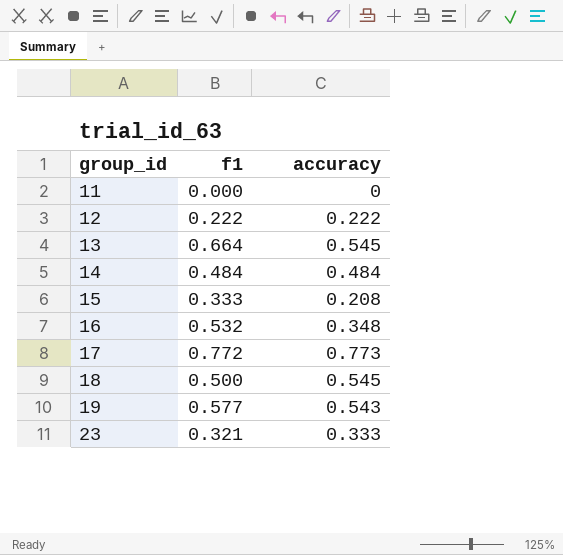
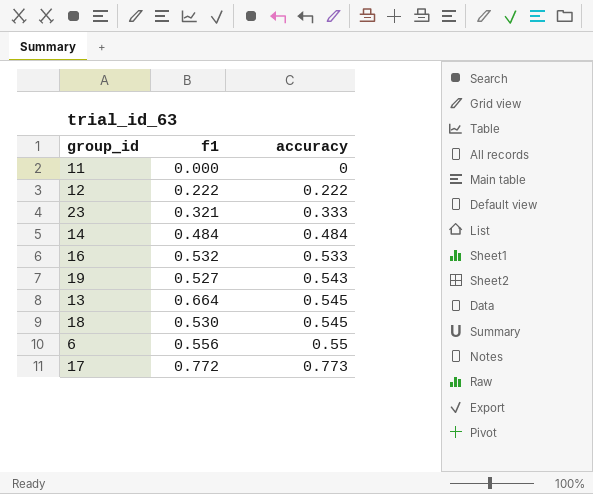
row order: group_id ascending -> accuracy ascending
row 15: 0.333 | 0.208 -> none
16 | accuracy: 0.348 -> 0.533
19 | f1: 0.577 -> 0.527
18 | f1: 0.500 -> 0.530
row 6: none -> 0.556 | 0.55

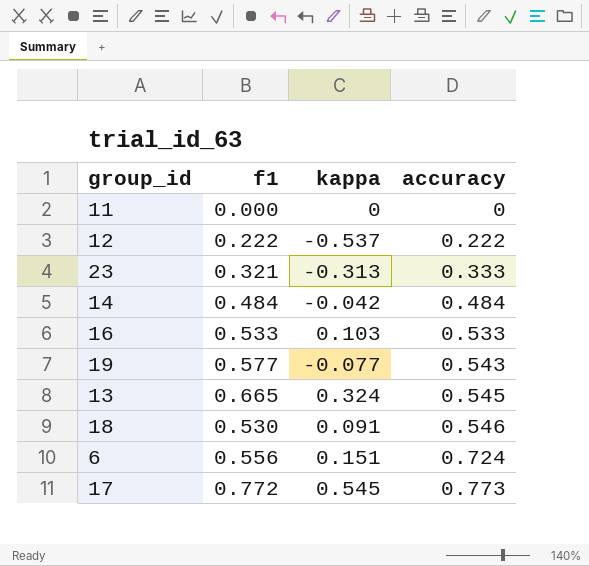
column kappa | position: none -> 3
16 | f1: 0.532 -> 0.533
19 | f1: 0.527 -> 0.577
13 | f1: 0.664 -> 0.665
18 | accuracy: 0.545 -> 0.546
6 | accuracy: 0.55 -> 0.724

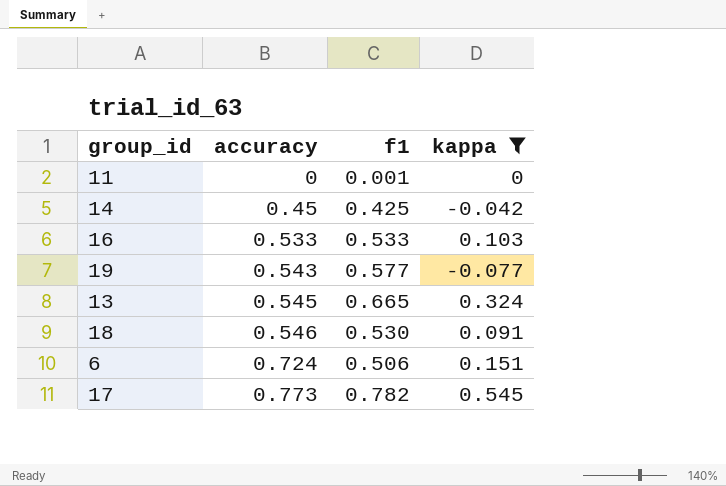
filter: none -> kappa >= -0.077
column accuracy | position: 4 -> 2
11 | f1: 0.000 -> 0.001
14 | accuracy: 0.484 -> 0.45
14 | f1: 0.484 -> 0.425
6 | f1: 0.556 -> 0.506
17 | f1: 0.772 -> 0.782

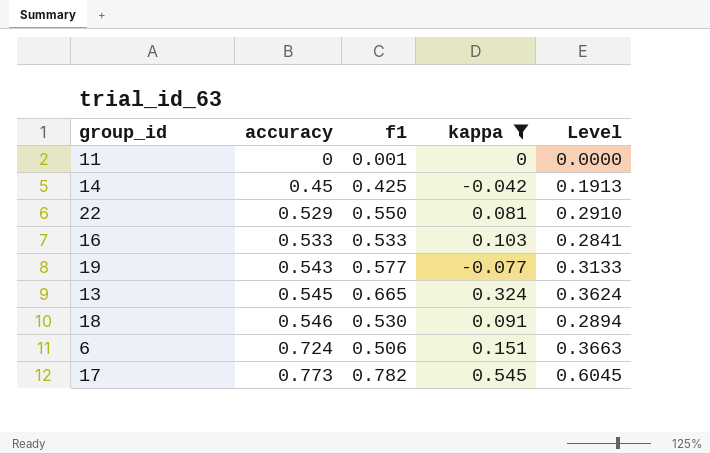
column Level | formula: none -> [accuracy] * [f1]
row 22: none -> 0.529 | 0.550 | 0.081 | 0.2910

